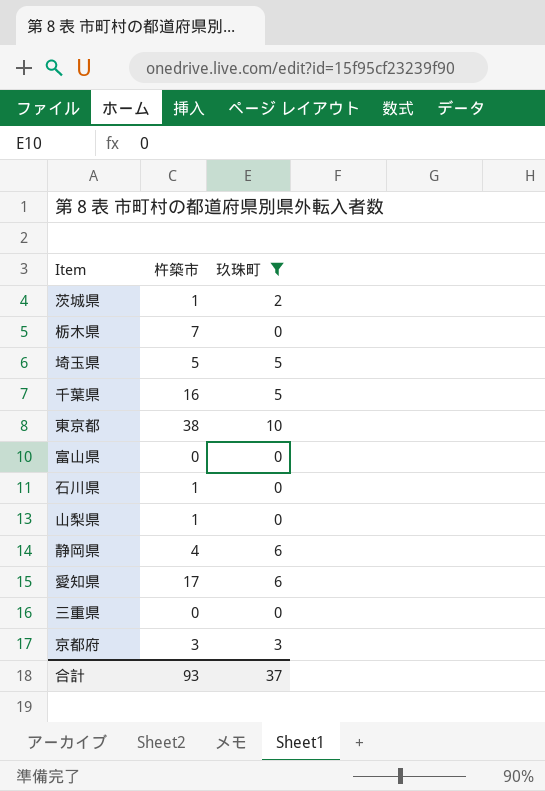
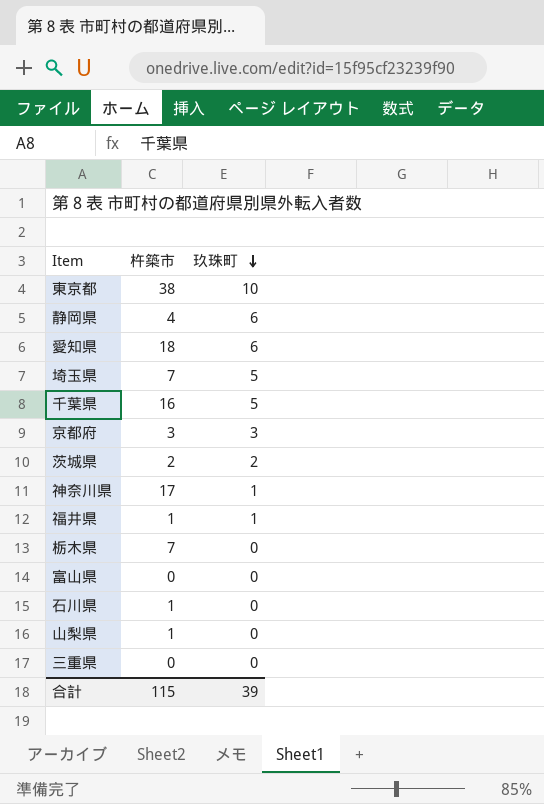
filter: 玖珠町 != 1 -> none
row order: none -> 玖珠町 descending
愛知県 | 杵築市: 17 -> 18
埼玉県 | 杵築市: 5 -> 7
茨城県 | 杵築市: 1 -> 2
合計 | 杵築市: 93 -> 115
合計 | 玖珠町: 37 -> 39

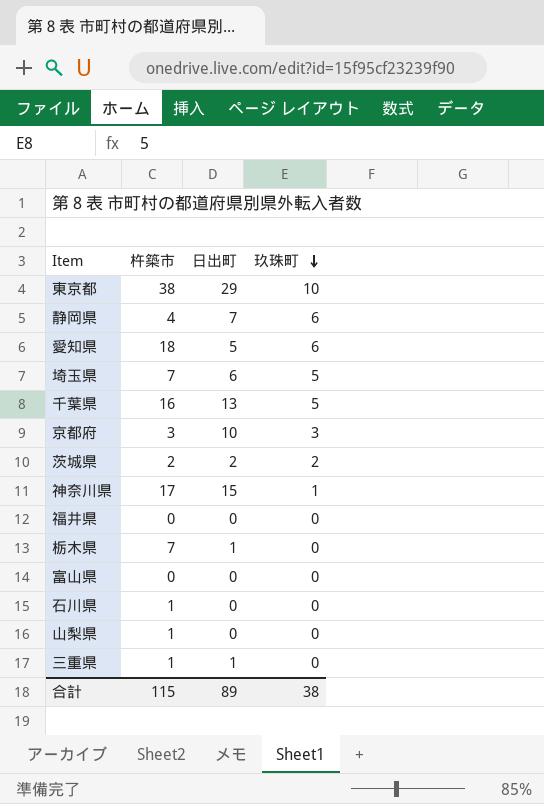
column 日出町 | position: none -> 3
福井県 | 杵築市: 1 -> 0
福井県 | 玖珠町: 1 -> 0
三重県 | 杵築市: 0 -> 1
合計 | 玖珠町: 39 -> 38

